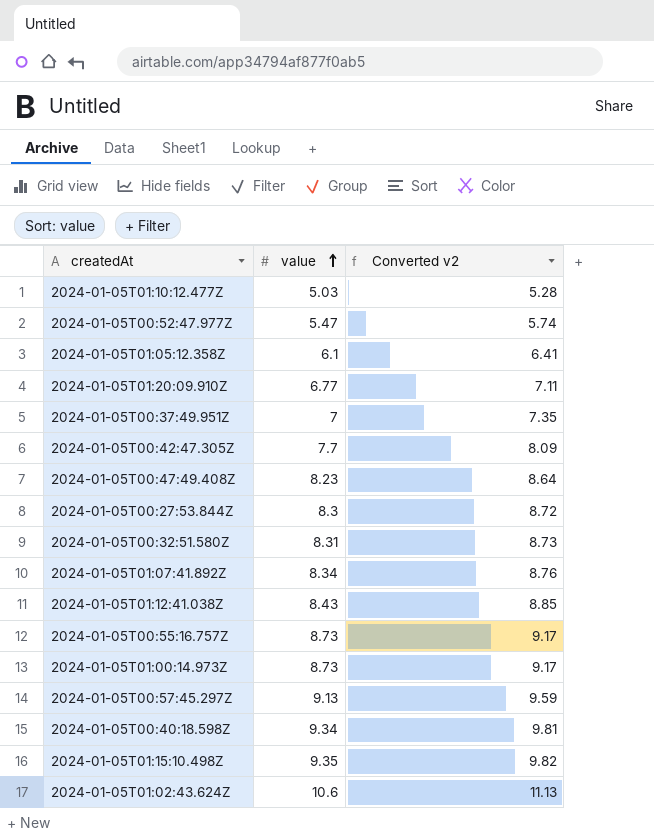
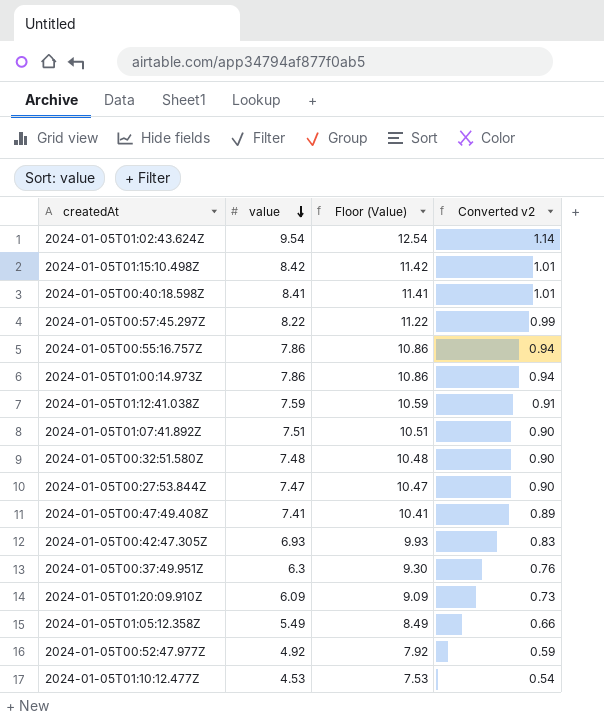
row order: value ascending -> value descending
column Floor (Value) | formula: none -> [value] + 3
column Converted v2 | formula: [value] * 1.05 -> [value] * 0.12
2024-01-05T01:02:43.624Z | value: 10.6 -> 9.54
2024-01-05T01:15:10.498Z | value: 9.35 -> 8.42
2024-01-05T00:40:18.598Z | value: 9.34 -> 8.41
2024-01-05T00:57:45.297Z | value: 9.13 -> 8.22
2024-01-05T00:55:16.757Z | value: 8.73 -> 7.86
2024-01-05T01:00:14.973Z | value: 8.73 -> 7.86
2024-01-05T01:12:41.038Z | value: 8.43 -> 7.59
2024-01-05T01:07:41.892Z | value: 8.34 -> 7.51
2024-01-05T00:32:51.580Z | value: 8.31 -> 7.48
2024-01-05T00:27:53.844Z | value: 8.3 -> 7.47
2024-01-05T00:47:49.408Z | value: 8.23 -> 7.41
2024-01-05T00:42:47.305Z | value: 7.7 -> 6.93
2024-01-05T00:37:49.951Z | value: 7 -> 6.3
2024-01-05T01:20:09.910Z | value: 6.77 -> 6.09
2024-01-05T01:05:12.358Z | value: 6.1 -> 5.49
2024-01-05T00:52:47.977Z | value: 5.47 -> 4.92
2024-01-05T01:10:12.477Z | value: 5.03 -> 4.53

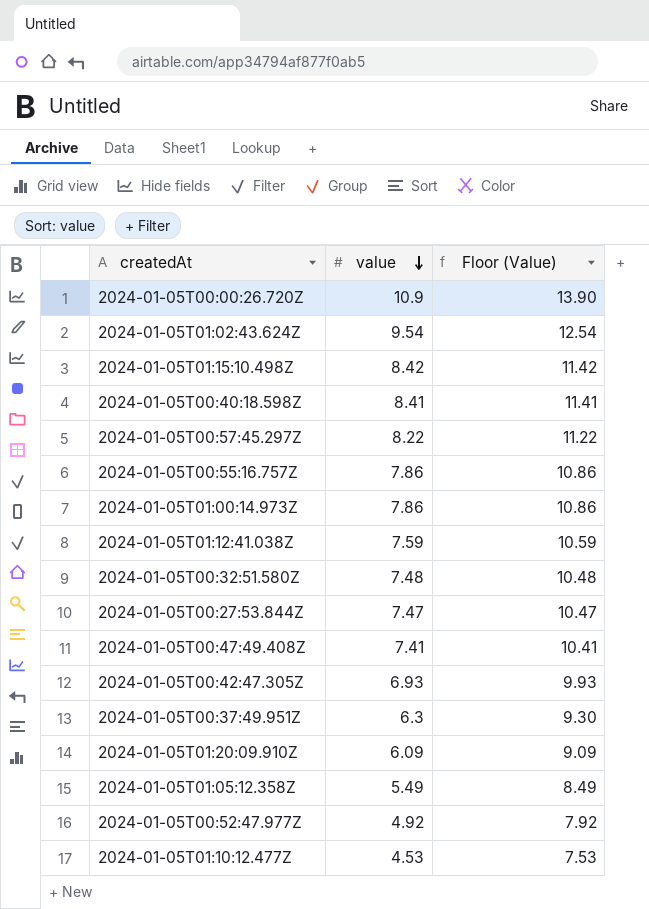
column Converted v2 | formula: [value] * 0.12 -> none
row 2024-01-05T01:07:41.892Z: 7.51 | 10.51 | 0.90 -> none
row 2024-01-05T00:00:26.720Z: none -> 10.9 | 13.90

